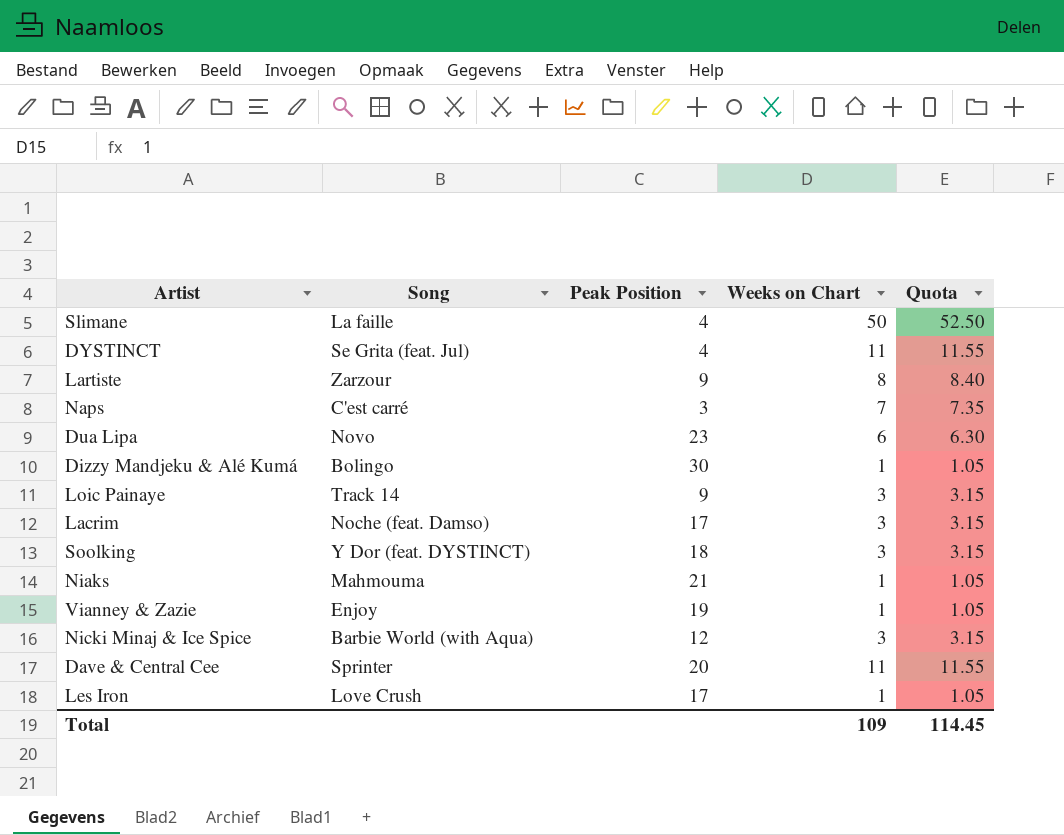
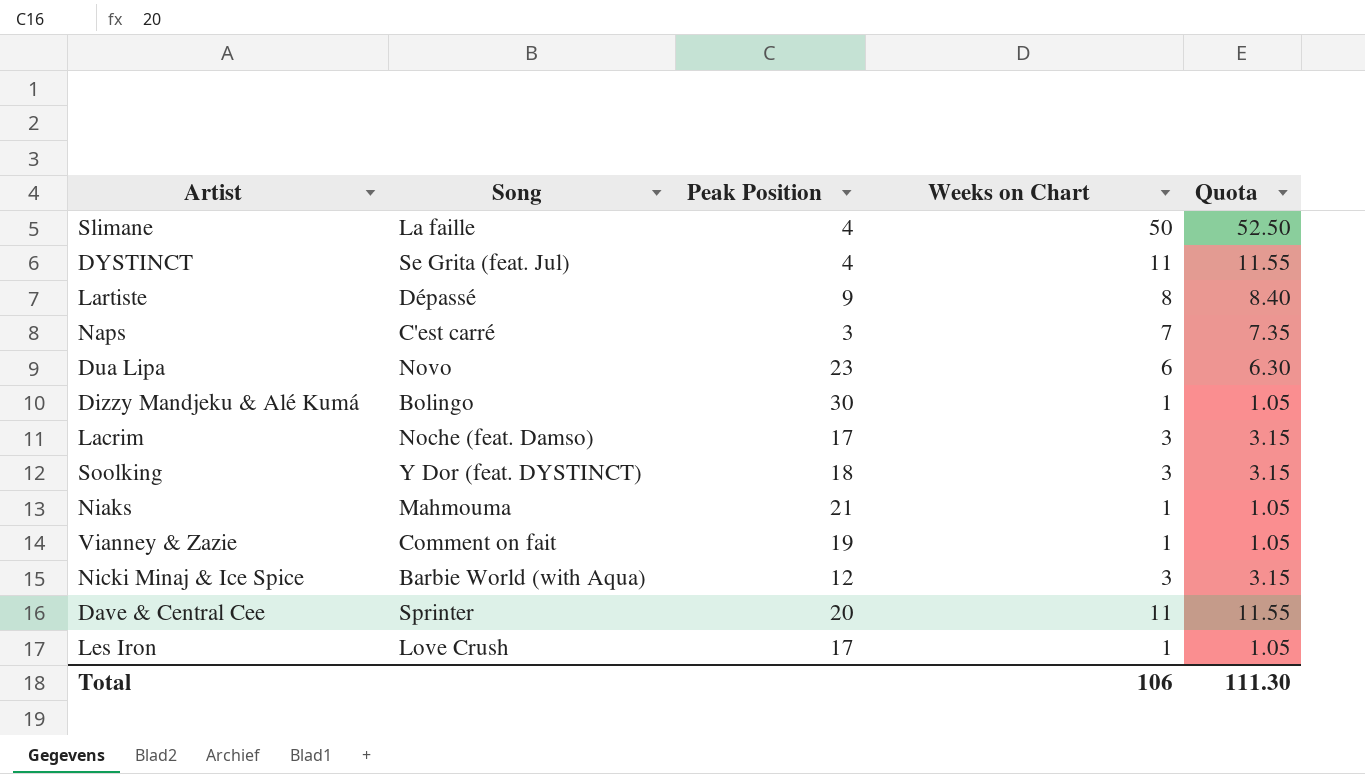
row Loic Painaye: Track 14 | 9 | 3 | 3.15 -> none
Lartiste | Song: Zarzour -> Dépassé
Vianney & Zazie | Song: Enjoy -> Comment on fait
Total | Weeks on Chart: 109 -> 106
Total | Quota: 114.45 -> 111.30

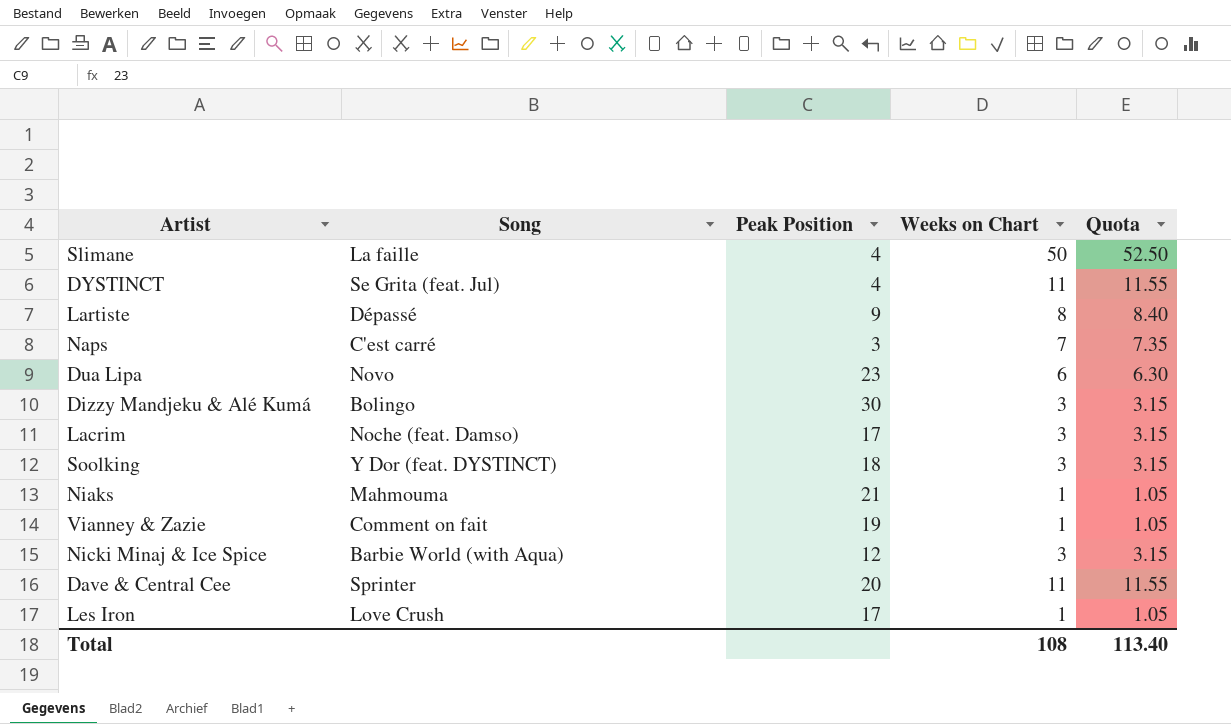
Dizzy Mandjeku & Alé Kumá | Weeks on Chart: 1 -> 3
Dizzy Mandjeku & Alé Kumá | Quota: 1.05 -> 3.15
Total | Weeks on Chart: 106 -> 108
Total | Quota: 111.30 -> 113.40

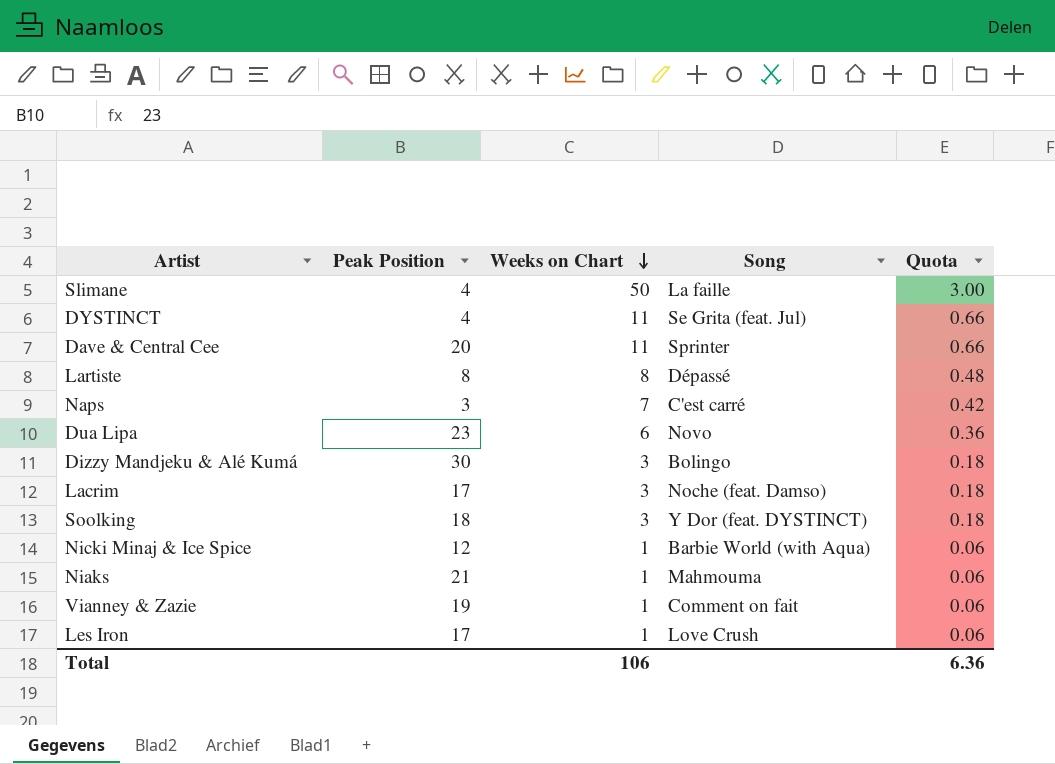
row order: none -> Weeks on Chart descending
column Song | position: 2 -> 4
column Quota | formula: [Weeks on Chart] * 1.05 -> [Weeks on Chart] * 0.06
Lartiste | Peak Position: 9 -> 8
Nicki Minaj & Ice Spice | Weeks on Chart: 3 -> 1
Total | Weeks on Chart: 108 -> 106
Total | Quota: 113.40 -> 6.36

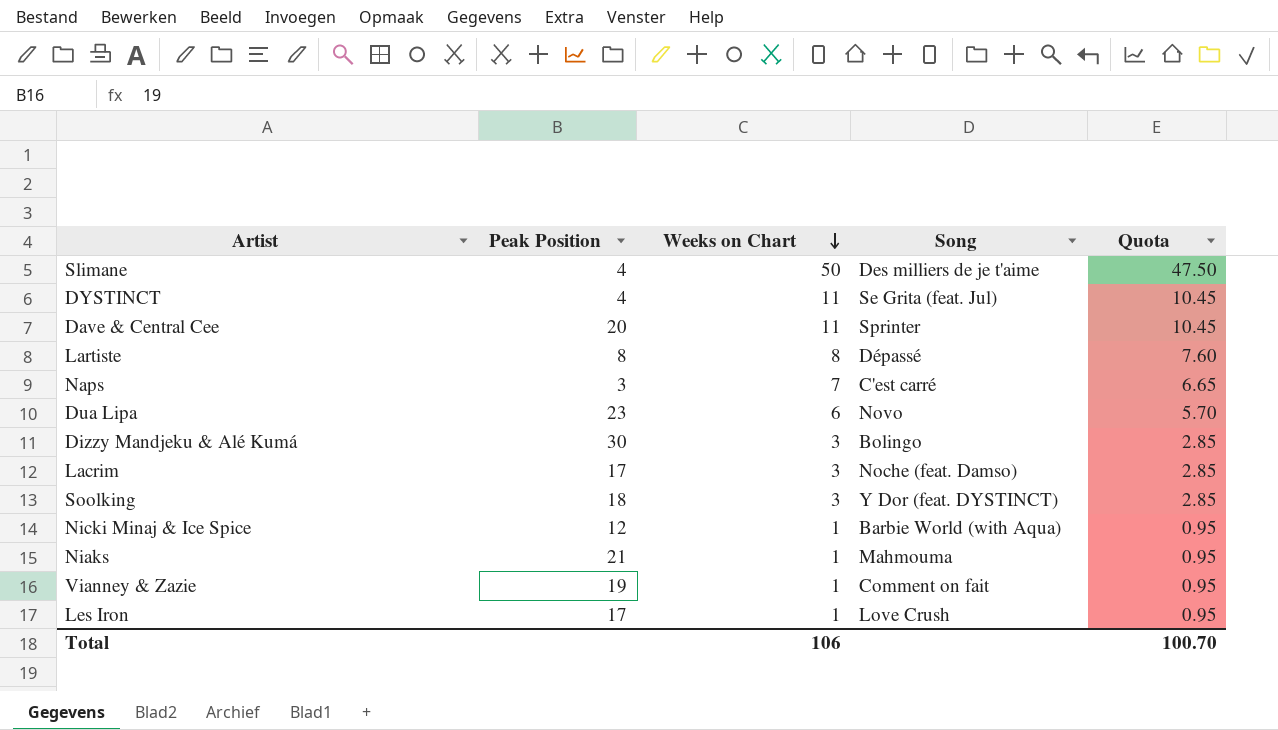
column Quota | formula: [Weeks on Chart] * 0.06 -> [Weeks on Chart] * 0.95
Slimane | Song: La faille -> Des milliers de je t'aime
Total | Quota: 6.36 -> 100.70

